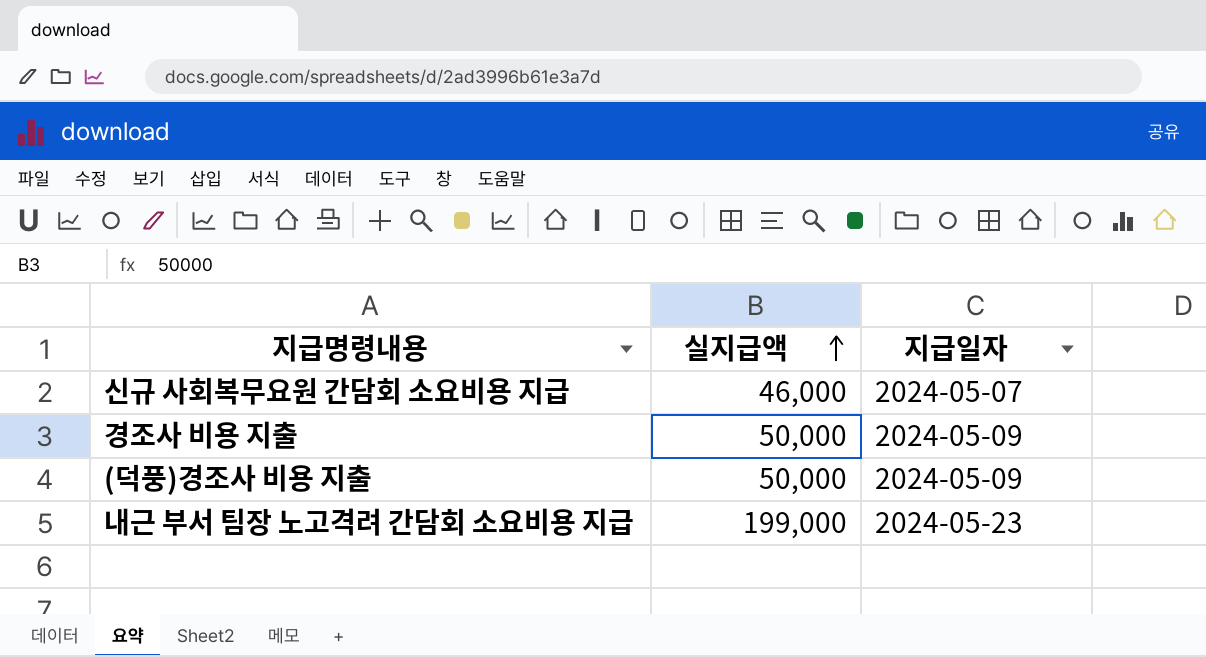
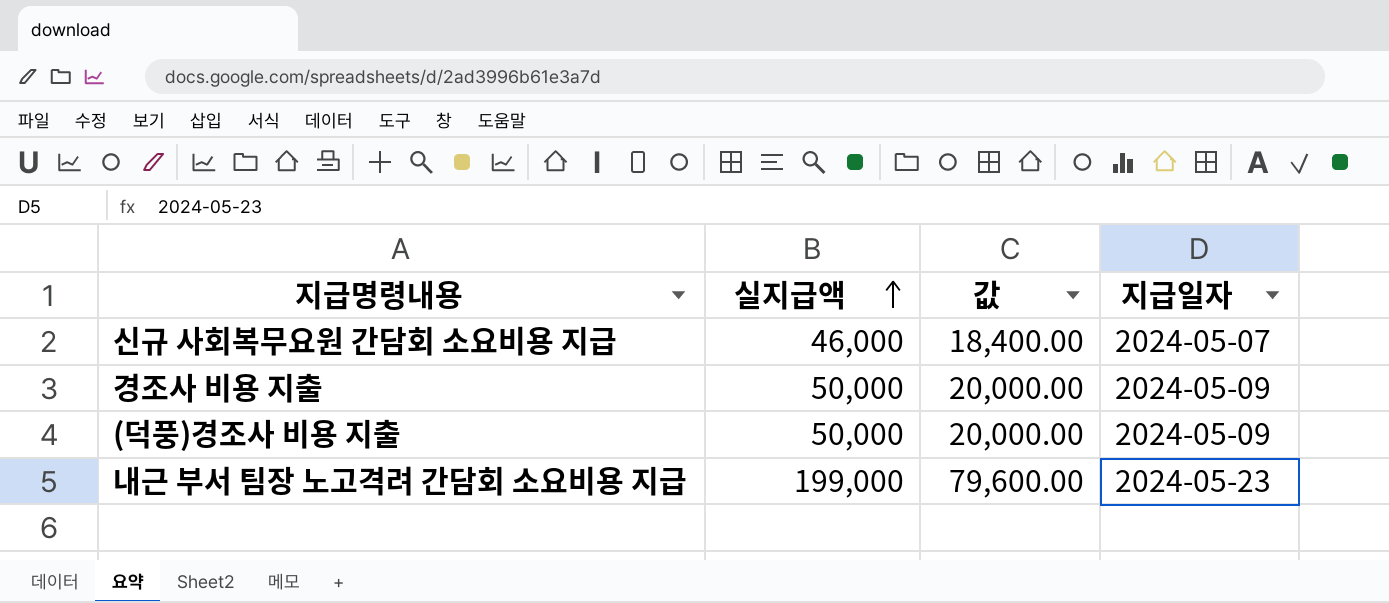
column 값 | formula: none -> [실지급액] * 0.4

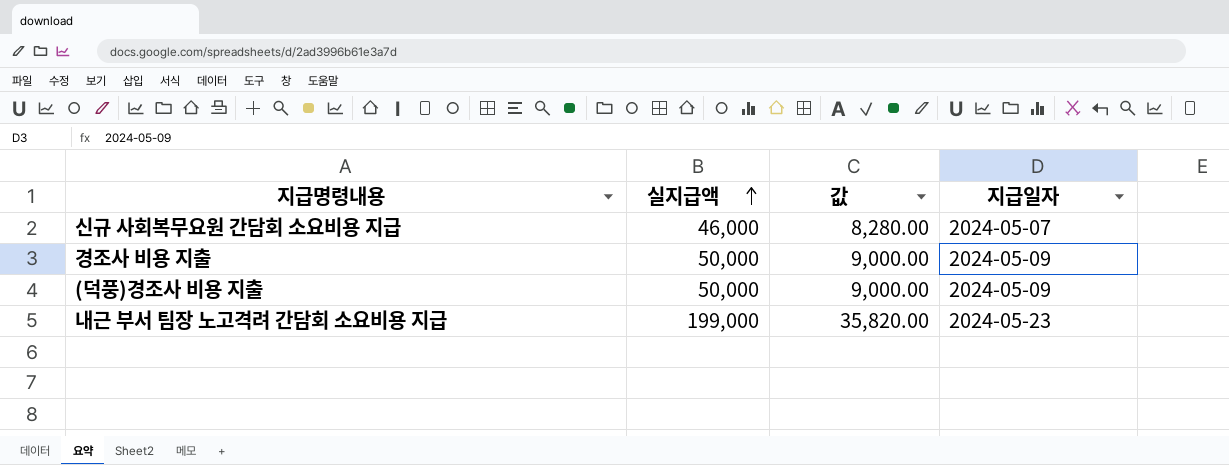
column 값 | formula: [실지급액] * 0.4 -> [실지급액] * 0.18

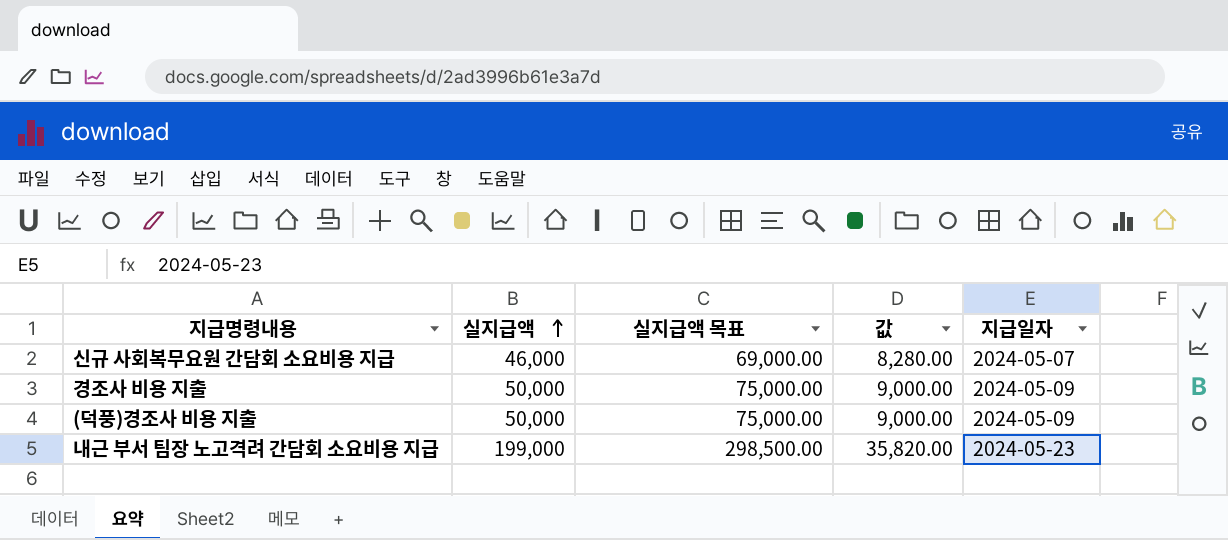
column 실지급액 목표 | formula: none -> [실지급액] * 1.5

